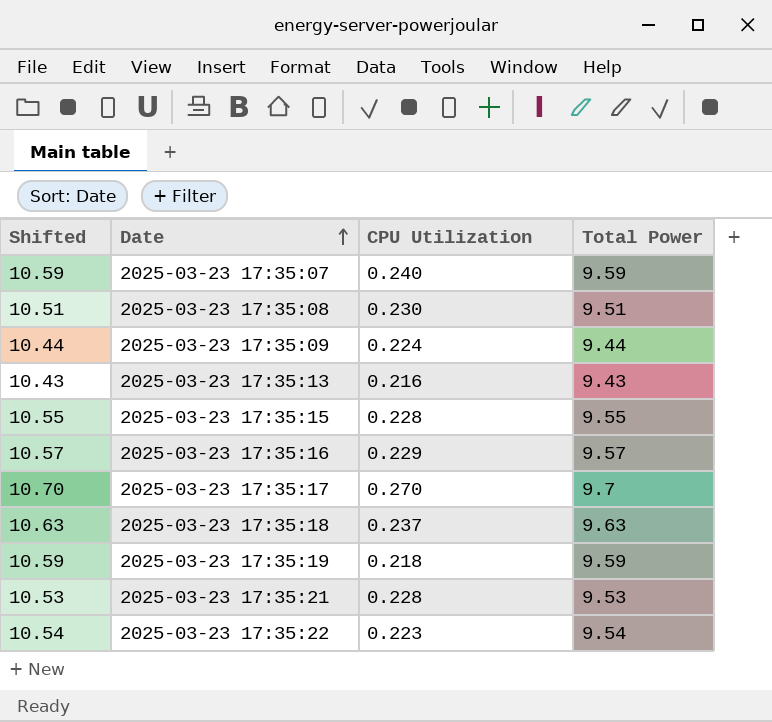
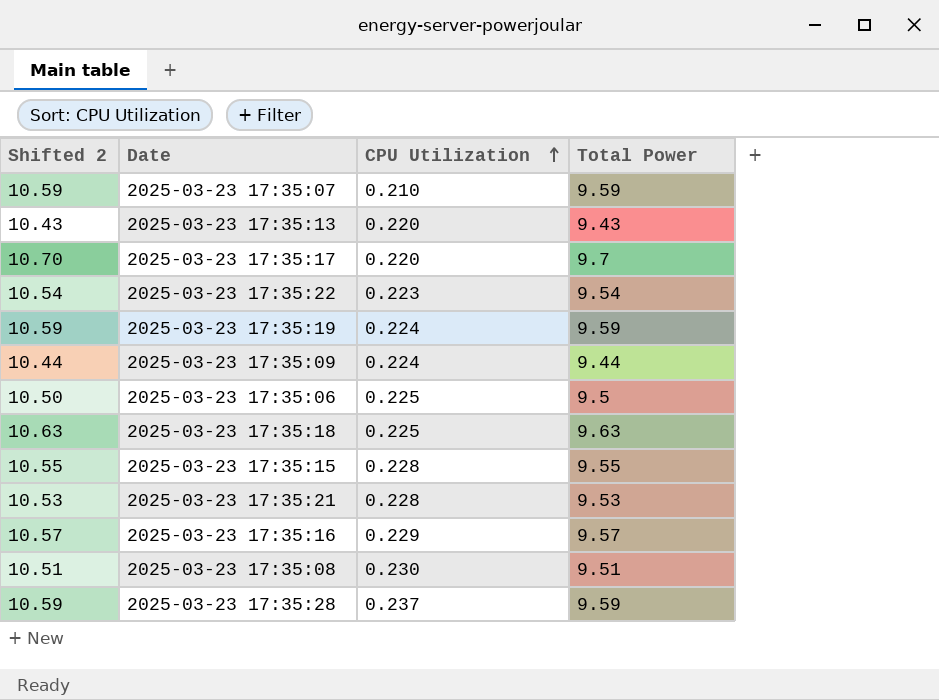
row order: Date ascending -> CPU Utilization ascending
column name: Shifted -> Shifted 2
2025-03-23 17:35:07 | CPU Utilization: 0.240 -> 0.210
2025-03-23 17:35:13 | CPU Utilization: 0.216 -> 0.220
2025-03-23 17:35:17 | CPU Utilization: 0.270 -> 0.220
2025-03-23 17:35:19 | CPU Utilization: 0.218 -> 0.224
row 2025-03-23 17:35:06: none -> 10.50 | 0.225 | 9.5
2025-03-23 17:35:18 | CPU Utilization: 0.237 -> 0.225
row 2025-03-23 17:35:28: none -> 10.59 | 0.237 | 9.59

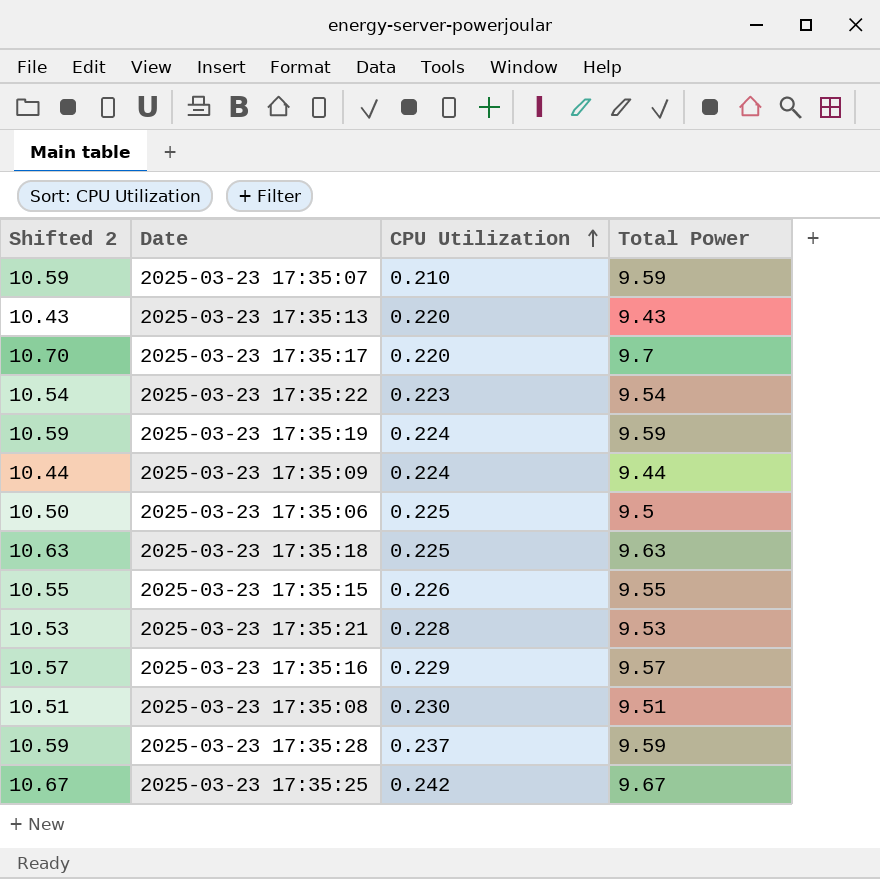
2025-03-23 17:35:15 | CPU Utilization: 0.228 -> 0.226
row 2025-03-23 17:35:25: none -> 10.67 | 0.242 | 9.67

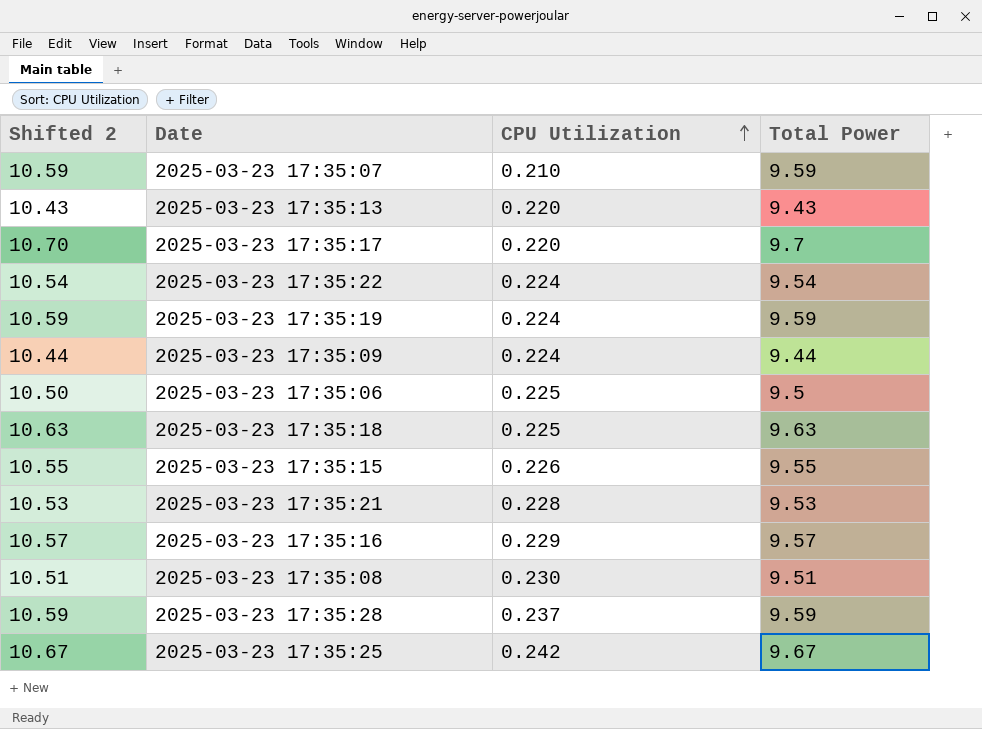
2025-03-23 17:35:22 | CPU Utilization: 0.223 -> 0.224

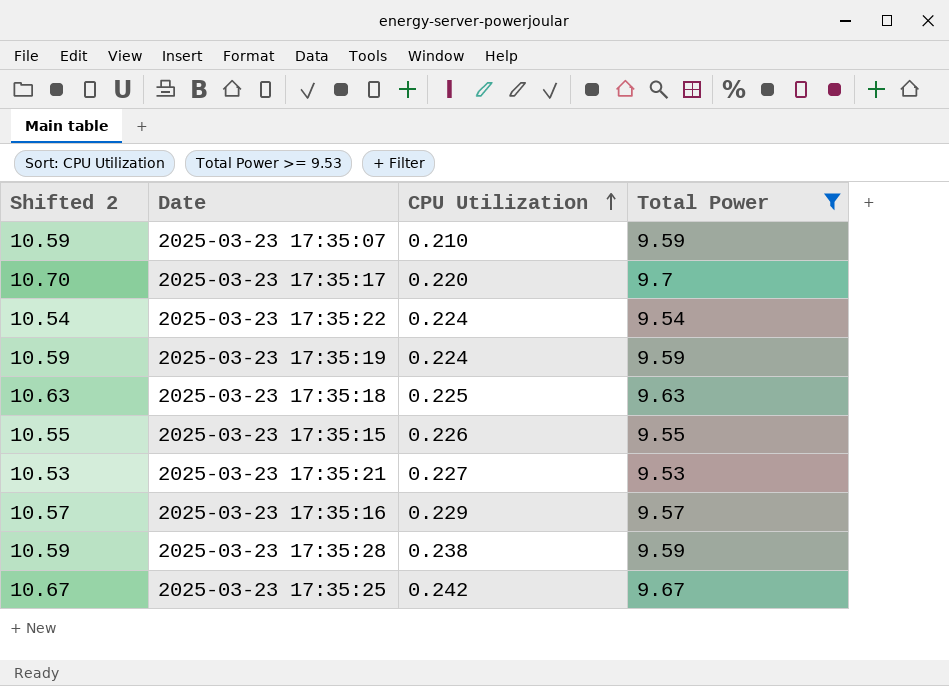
filter: none -> Total Power >= 9.53
2025-03-23 17:35:21 | CPU Utilization: 0.228 -> 0.227
2025-03-23 17:35:28 | CPU Utilization: 0.237 -> 0.238

